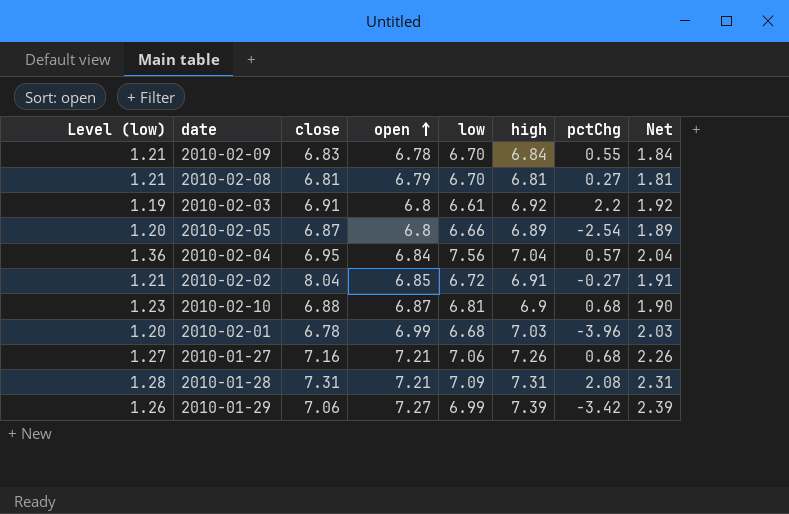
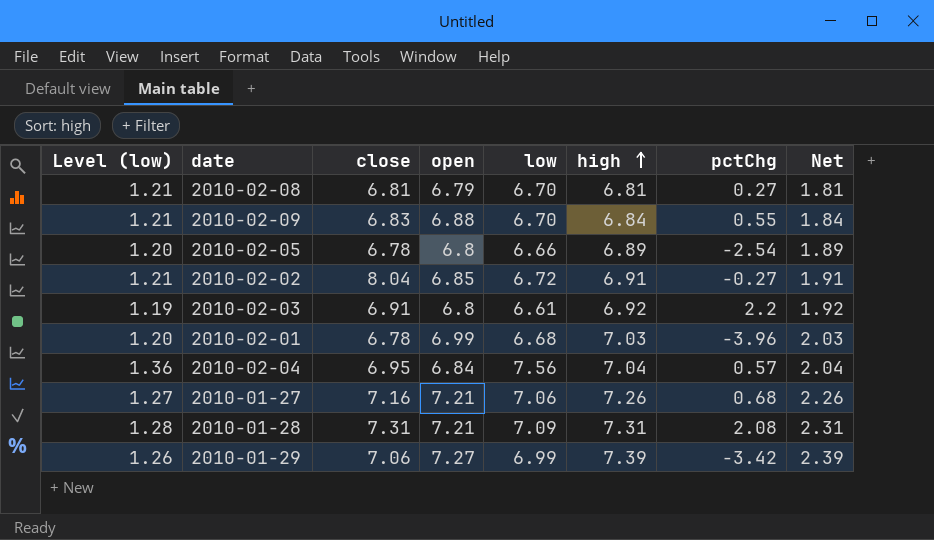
row order: open ascending -> high ascending
row 2010-02-10: 1.23 | 6.88 | 6.87 | 6.81 | 6.9 | 0.68 | 1.90 -> none
2010-02-09 | open: 6.78 -> 6.88
2010-02-05 | close: 6.87 -> 6.78

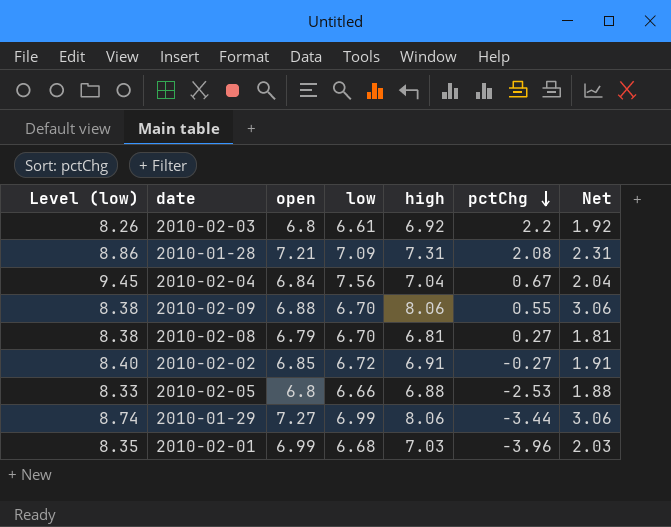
row order: high ascending -> pctChg descending
column close | position: 3 -> none
column Level (low) | formula: [low] * 0.18 -> [low] * 1.25
row 2010-01-27: 1.27 | 7.16 | 7.21 | 7.06 | 7.26 | 0.68 | 2.26 -> none
2010-02-04 | pctChg: 0.57 -> 0.67
2010-02-09 | high: 6.84 -> 8.06
2010-02-09 | Net: 1.84 -> 3.06
2010-02-05 | high: 6.89 -> 6.88
2010-02-05 | pctChg: -2.54 -> -2.53
2010-02-05 | Net: 1.89 -> 1.88
2010-01-29 | high: 7.39 -> 8.06
2010-01-29 | pctChg: -3.42 -> -3.44
2010-01-29 | Net: 2.39 -> 3.06

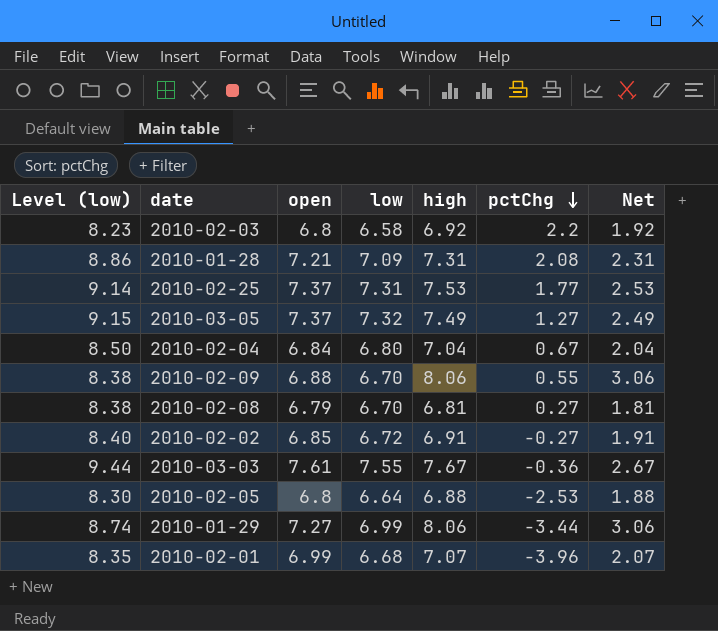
2010-02-03 | Level (low): 8.26 -> 8.23
2010-02-03 | low: 6.61 -> 6.58
row 2010-02-25: none -> 9.14 | 7.37 | 7.31 | 7.53 | 1.77 | 2.53
row 2010-03-05: none -> 9.15 | 7.37 | 7.32 | 7.49 | 1.27 | 2.49
2010-02-04 | Level (low): 9.45 -> 8.50
2010-02-04 | low: 7.56 -> 6.80
row 2010-03-03: none -> 9.44 | 7.61 | 7.55 | 7.67 | -0.36 | 2.67
2010-02-05 | Level (low): 8.33 -> 8.30
2010-02-05 | low: 6.66 -> 6.64
2010-02-01 | high: 7.03 -> 7.07
2010-02-01 | Net: 2.03 -> 2.07

